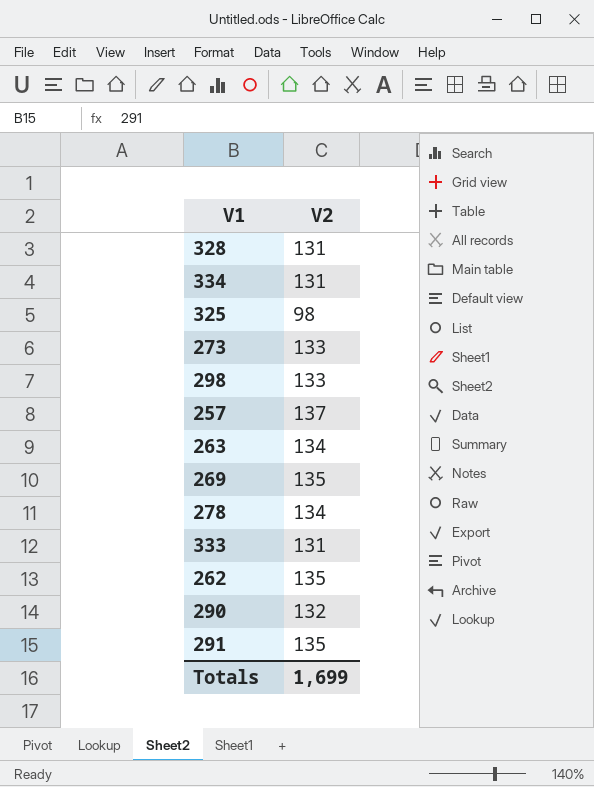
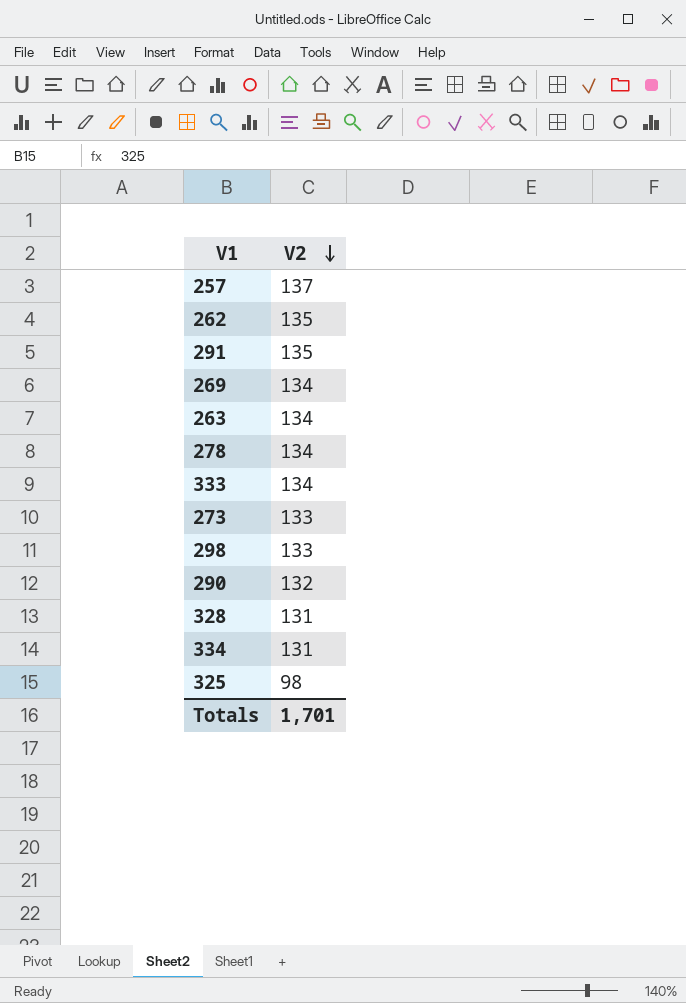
row order: none -> V2 descending
269 | V2: 135 -> 134
333 | V2: 131 -> 134
Totals | V2: 1,699 -> 1,701

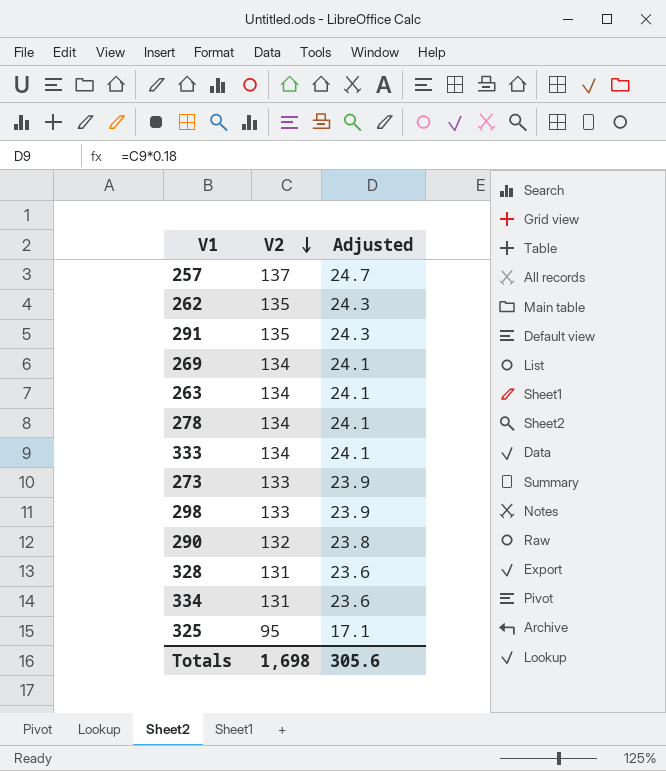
column Adjusted | formula: none -> [V2] * 0.18
325 | V2: 98 -> 95
Totals | V2: 1,701 -> 1,698

